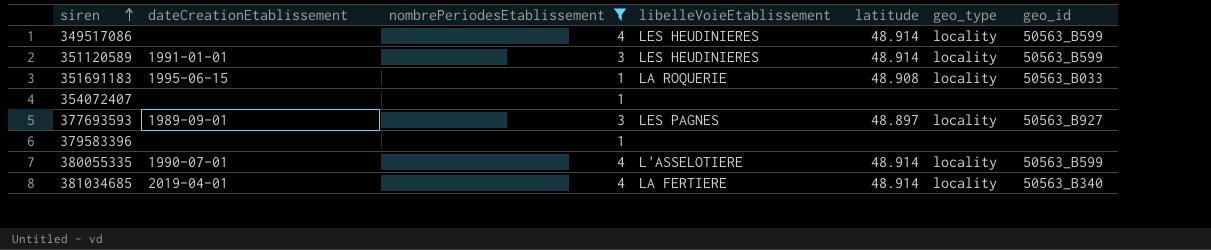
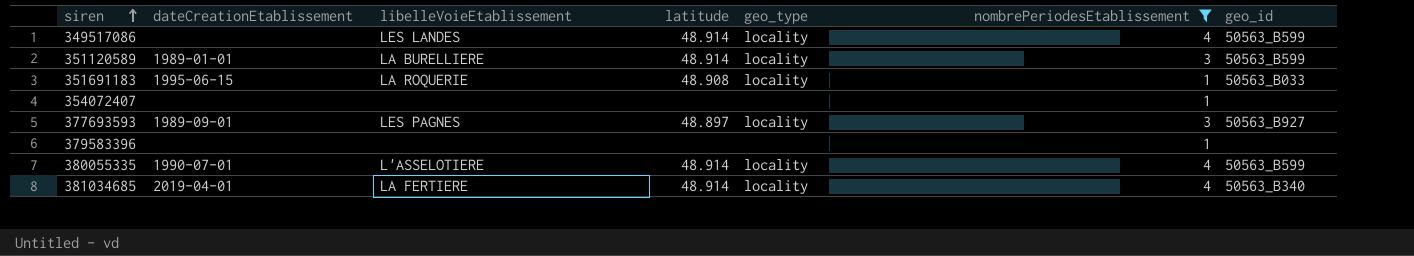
column nombrePeriodesEtablissement | position: 3 -> 6
349517086 | libelleVoieEtablissement: LES HEUDINIERES -> LES LANDES
351120589 | dateCreationEtablissement: 1991-01-01 -> 1989-01-01
351120589 | libelleVoieEtablissement: LES HEUDINIERES -> LA BURELLIERE

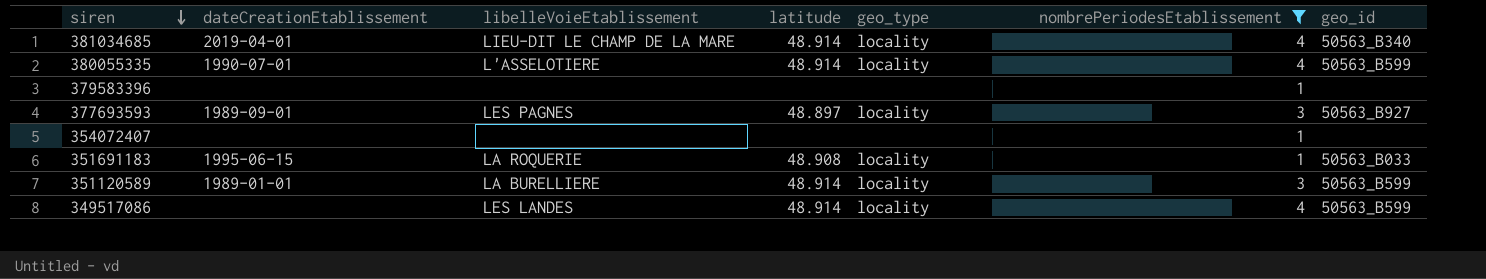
row order: siren ascending -> siren descending
381034685 | libelleVoieEtablissement: LA FERTIERE -> LIEU-DIT LE CHAMP DE LA MARE

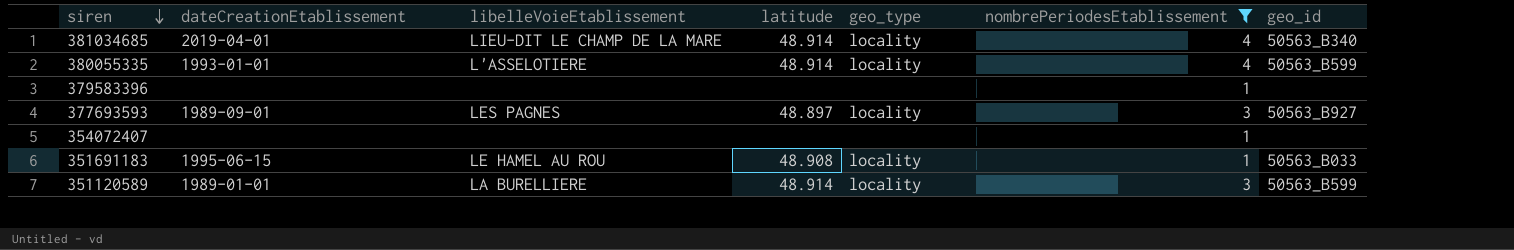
row 349517086: none | LES LANDES | 48.914 | locality | 4 | 50563_B599 -> none
380055335 | dateCreationEtablissement: 1990-07-01 -> 1993-01-01
351691183 | libelleVoieEtablissement: LA ROQUERIE -> LE HAMEL AU ROU

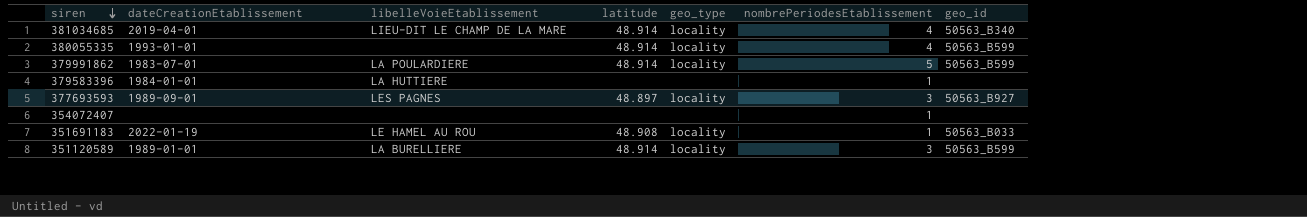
filter: nombrePeriodesEtablissement != 5 -> none
380055335 | libelleVoieEtablissement: L'ASSELOTIERE -> none
379583396 | dateCreationEtablissement: none -> 1984-01-01
379583396 | libelleVoieEtablissement: none -> LA HUTTIERE
351691183 | dateCreationEtablissement: 1995-06-15 -> 2022-01-19

